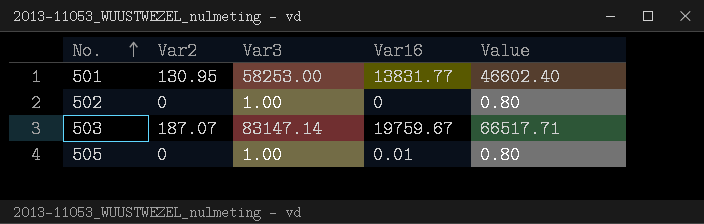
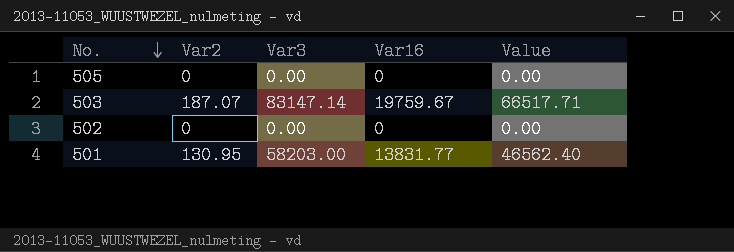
row order: No. ascending -> No. descending
505 | Var3: 1.00 -> 0.00
505 | Var16: 0.01 -> 0
505 | Value: 0.80 -> 0.00
502 | Var3: 1.00 -> 0.00
502 | Value: 0.80 -> 0.00
501 | Var3: 58253.00 -> 58203.00
501 | Value: 46602.40 -> 46562.40

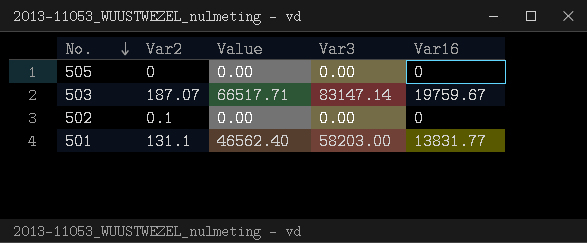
column Value | position: 5 -> 3
502 | Var2: 0 -> 0.1
501 | Var2: 130.95 -> 131.1

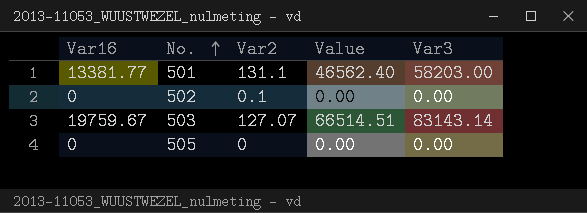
row order: No. descending -> No. ascending
column Var16 | position: 5 -> 1
501 | Var16: 13831.77 -> 13381.77
503 | Var2: 187.07 -> 127.07
503 | Value: 66517.71 -> 66514.51
503 | Var3: 83147.14 -> 83143.14

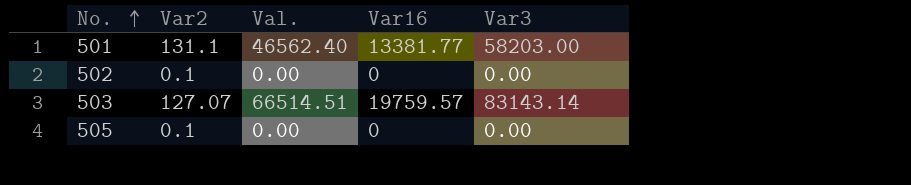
column name: Value -> Val.
column Var16 | position: 1 -> 4
503 | Var16: 19759.67 -> 19759.57
505 | Var2: 0 -> 0.1

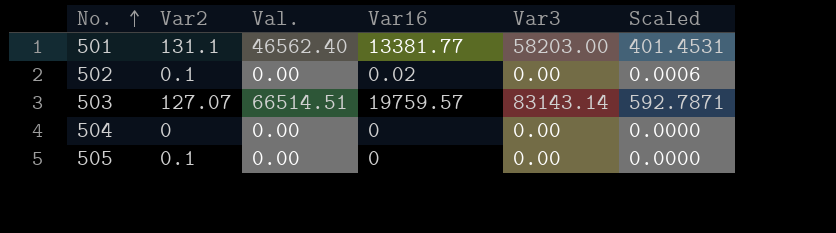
column Scaled | formula: none -> [Var16] * 0.03
502 | Var16: 0 -> 0.02
row 504: none -> 0 | 0.00 | 0 | 0.00 | 0.0000

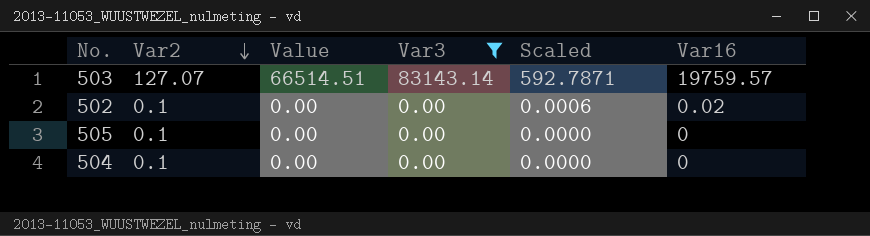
filter: none -> Var3 != 58203.00
row order: No. ascending -> Var2 descending
column name: Val. -> Value
column Var16 | position: 4 -> 6
504 | Var2: 0 -> 0.1

